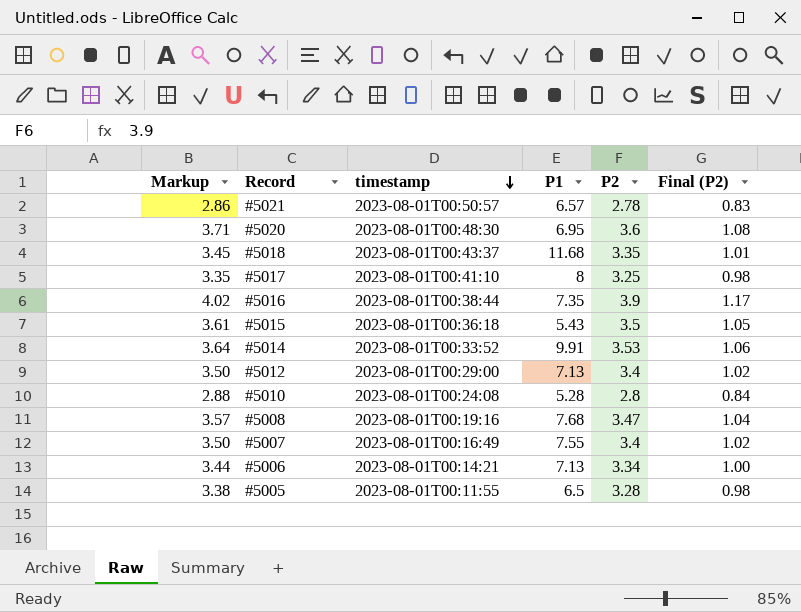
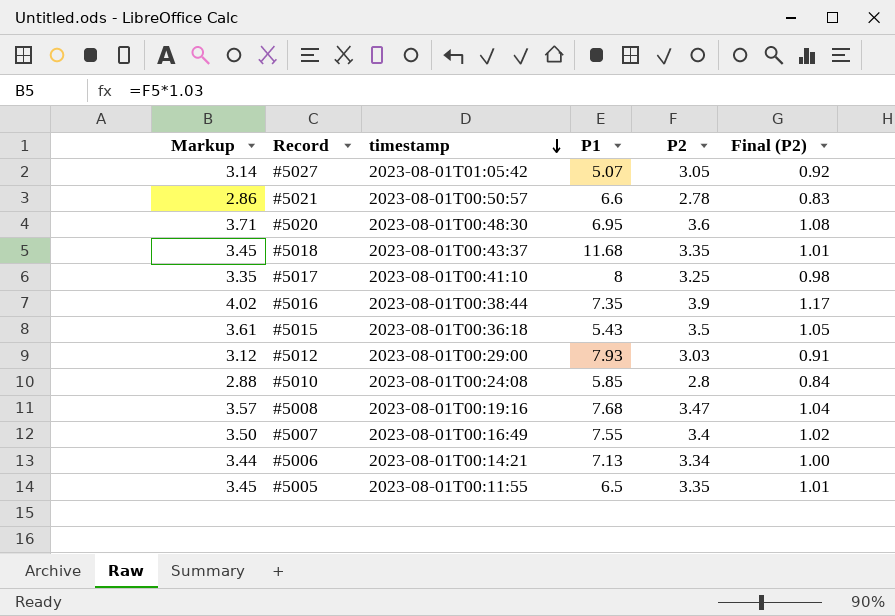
row #5014: 3.64 | 2023-08-01T00:33:52 | 9.91 | 3.53 | 1.06 -> none
row #5027: none -> 3.14 | 2023-08-01T01:05:42 | 5.07 | 3.05 | 0.92
#5021 | P1: 6.57 -> 6.6
#5012 | Markup: 3.50 -> 3.12
#5012 | P1: 7.13 -> 7.93
#5012 | P2: 3.4 -> 3.03
#5012 | Final (P2): 1.02 -> 0.91
#5010 | P1: 5.28 -> 5.85
#5005 | Markup: 3.38 -> 3.45
#5005 | P2: 3.28 -> 3.35
#5005 | Final (P2): 0.98 -> 1.01

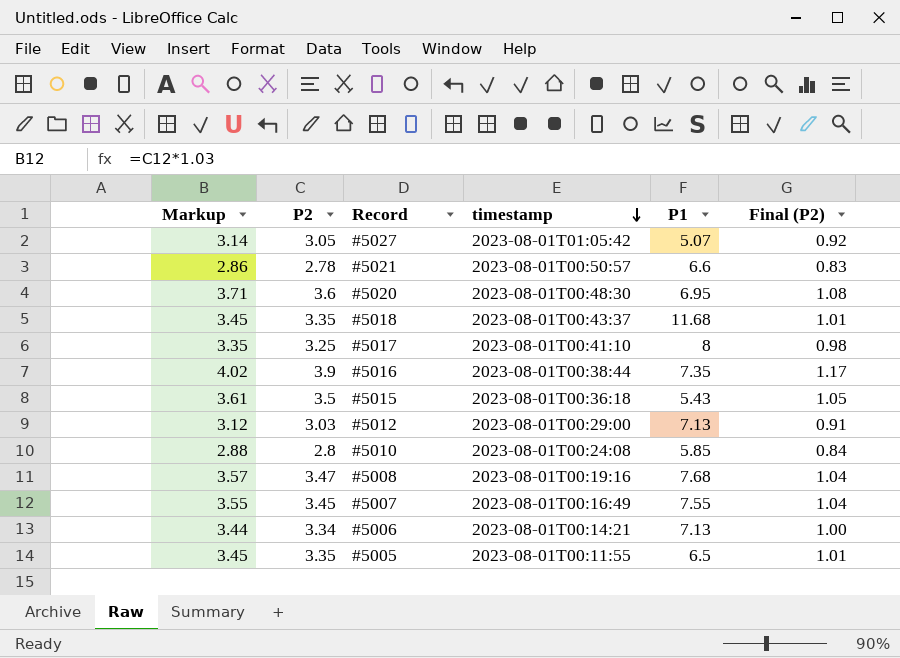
column P2 | position: 5 -> 2
#5012 | P1: 7.93 -> 7.13
#5007 | Markup: 3.50 -> 3.55
#5007 | P2: 3.4 -> 3.45
#5007 | Final (P2): 1.02 -> 1.04

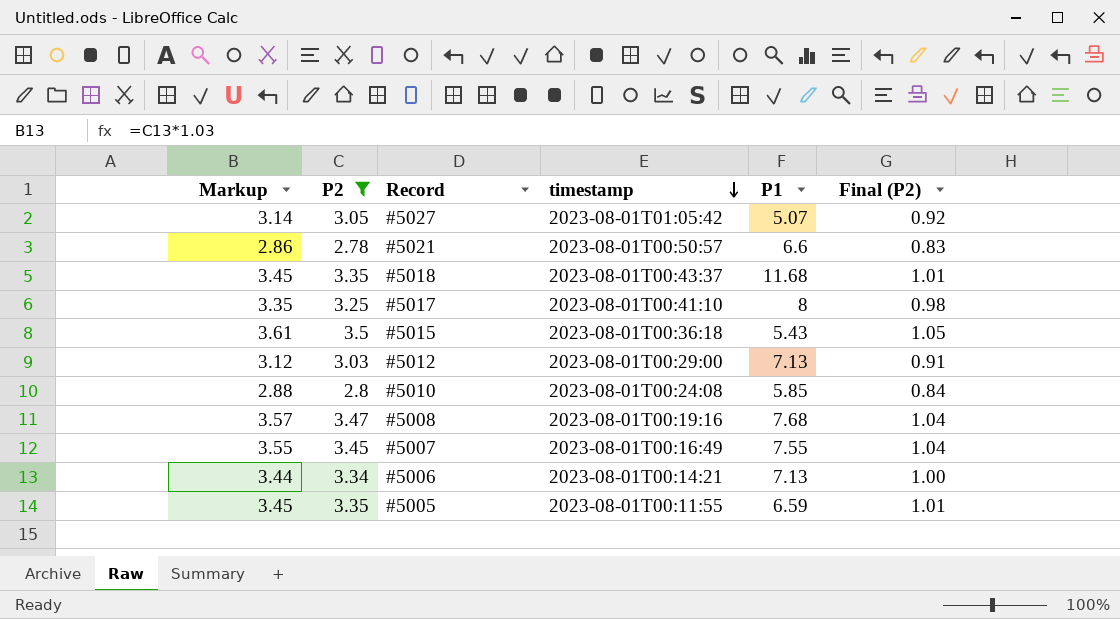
filter: none -> P2 <= 3.5
#5005 | P1: 6.5 -> 6.59

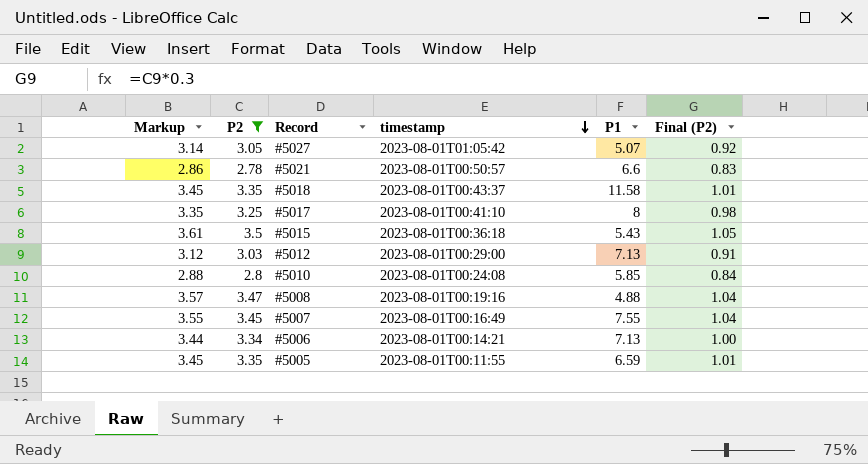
#5018 | P1: 11.68 -> 11.58
#5008 | P1: 7.68 -> 4.88

